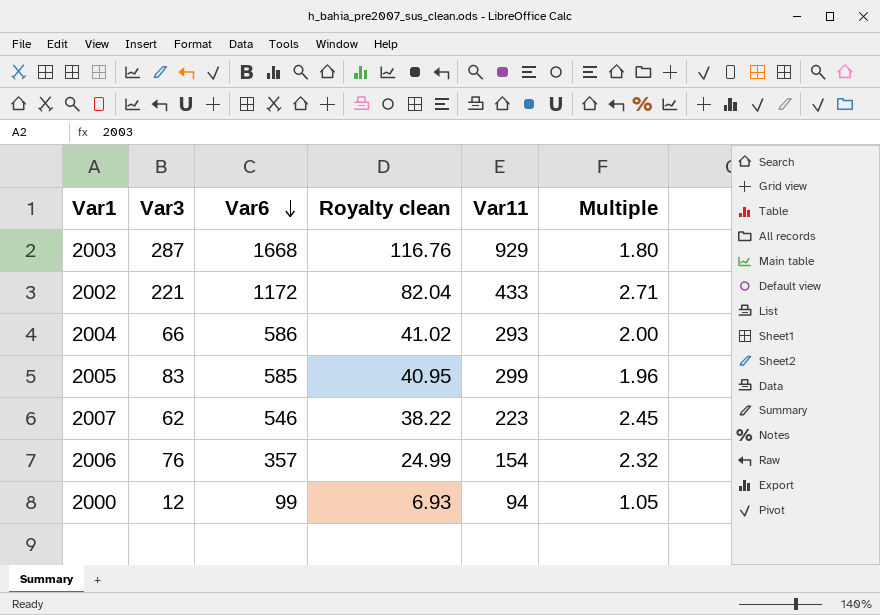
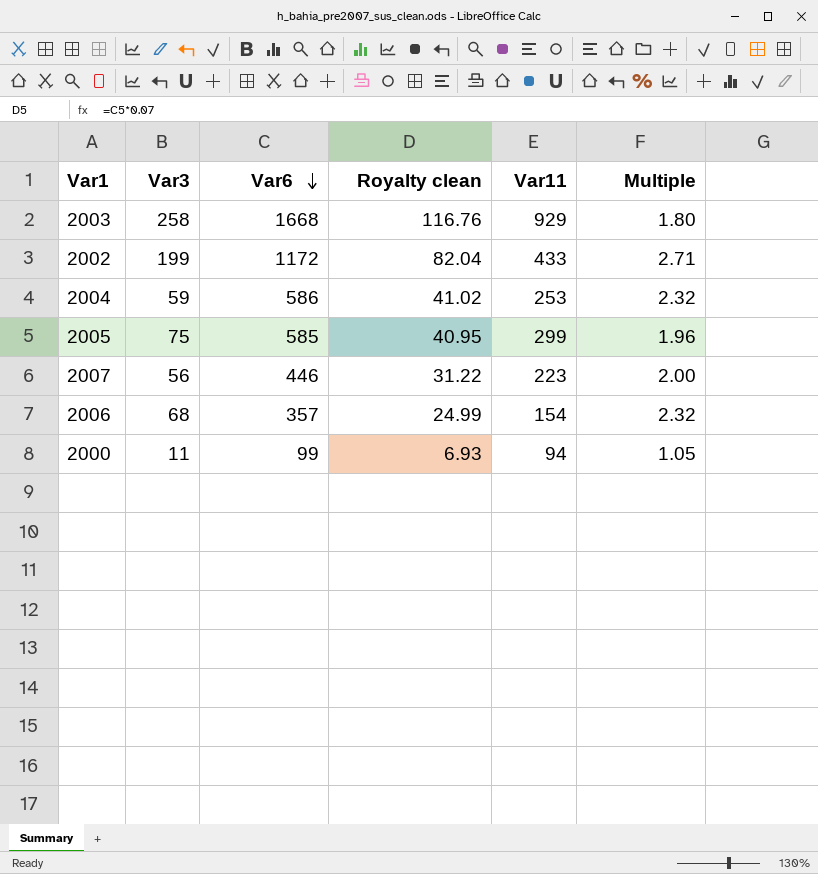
2003 | Var3: 287 -> 258
2002 | Var3: 221 -> 199
2004 | Var3: 66 -> 59
2004 | Var11: 293 -> 253
2004 | Multiple: 2.00 -> 2.32
2005 | Var3: 83 -> 75
2007 | Var3: 62 -> 56
2007 | Var6: 546 -> 446
2007 | Royalty clean: 38.22 -> 31.22
2007 | Multiple: 2.45 -> 2.00
2006 | Var3: 76 -> 68
2000 | Var3: 12 -> 11

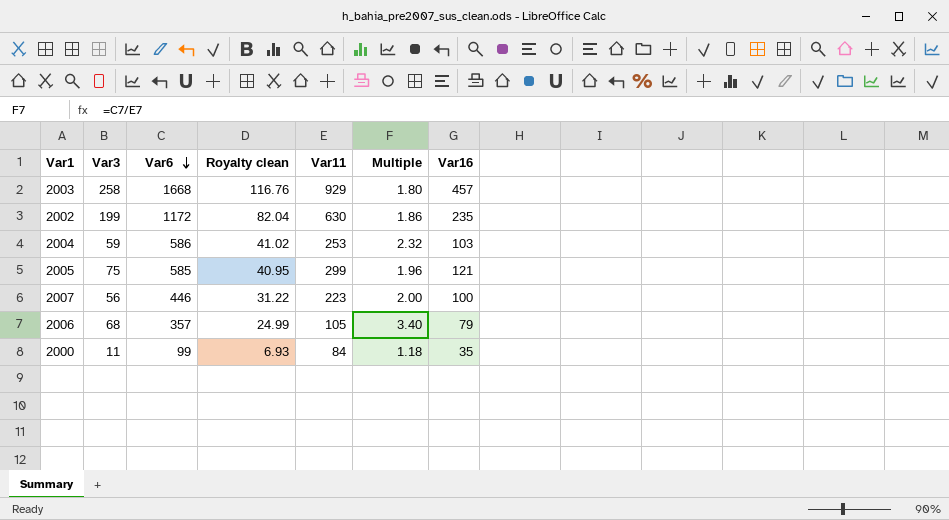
column Var16 | position: none -> 7
2002 | Var11: 433 -> 630
2002 | Multiple: 2.71 -> 1.86
2006 | Var11: 154 -> 105
2006 | Multiple: 2.32 -> 3.40
2000 | Var11: 94 -> 84
2000 | Multiple: 1.05 -> 1.18

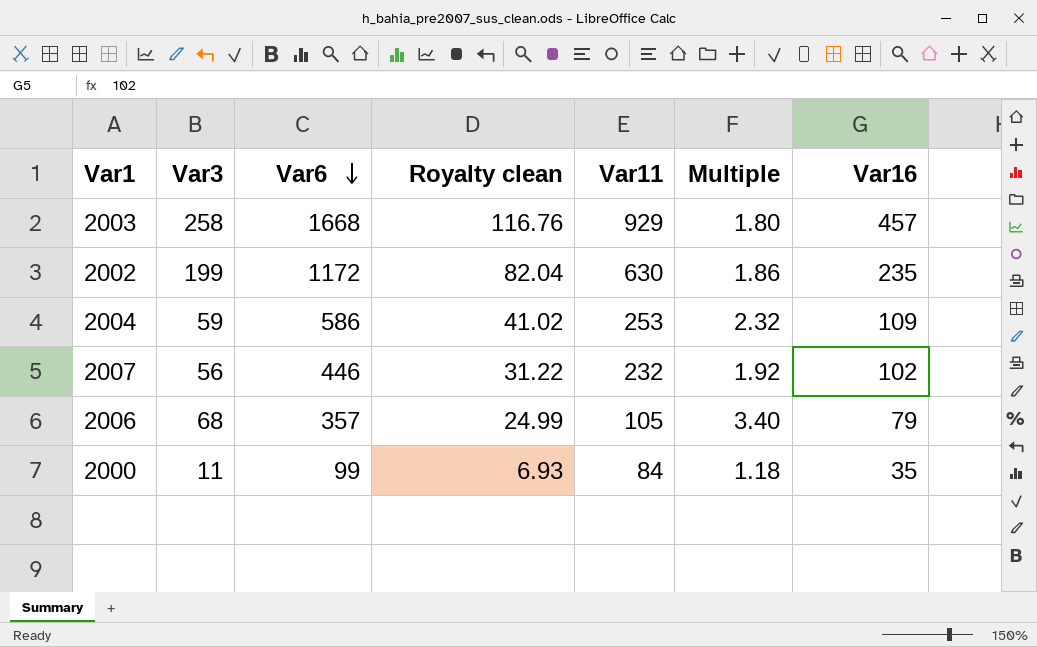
row 2005: 75 | 585 | 40.95 | 299 | 1.96 | 121 -> none
2004 | Var16: 103 -> 109
2007 | Var11: 223 -> 232
2007 | Multiple: 2.00 -> 1.92
2007 | Var16: 100 -> 102

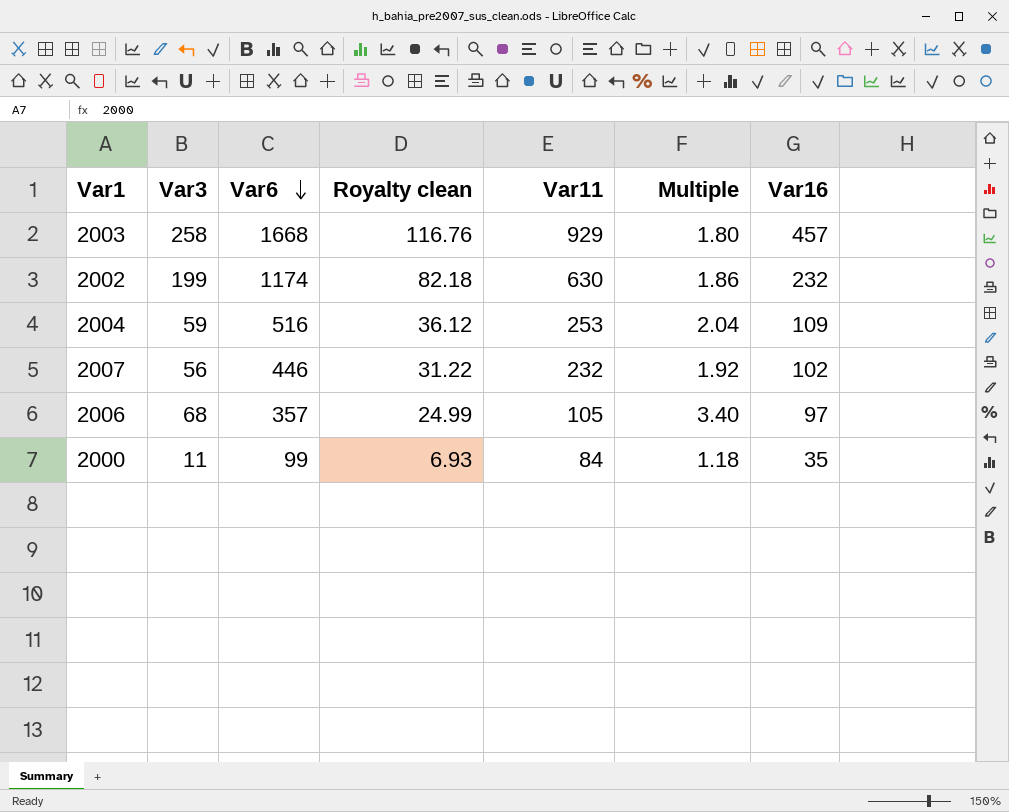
2002 | Var6: 1172 -> 1174
2002 | Royalty clean: 82.04 -> 82.18
2002 | Var16: 235 -> 232
2004 | Var6: 586 -> 516
2004 | Royalty clean: 41.02 -> 36.12
2004 | Multiple: 2.32 -> 2.04
2006 | Var16: 79 -> 97

